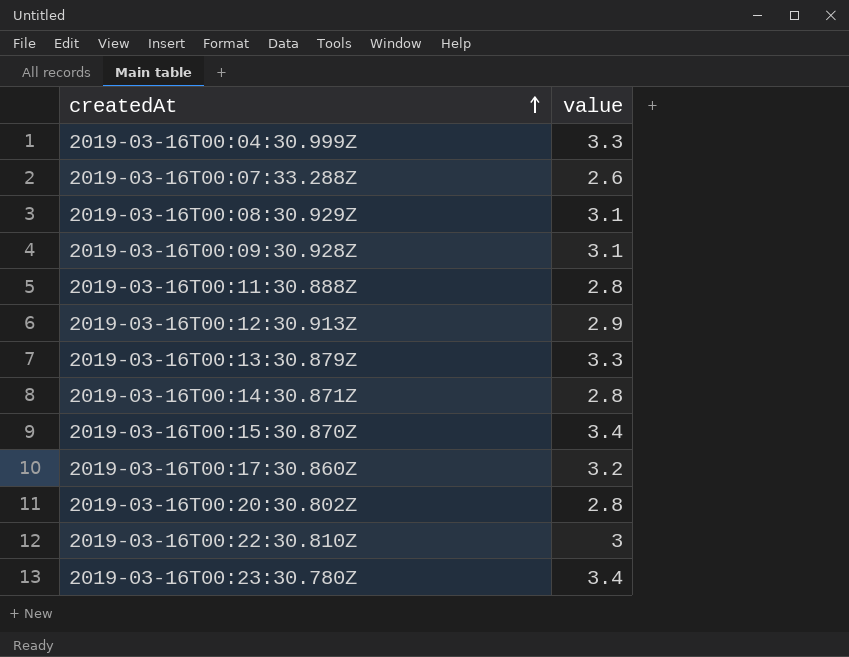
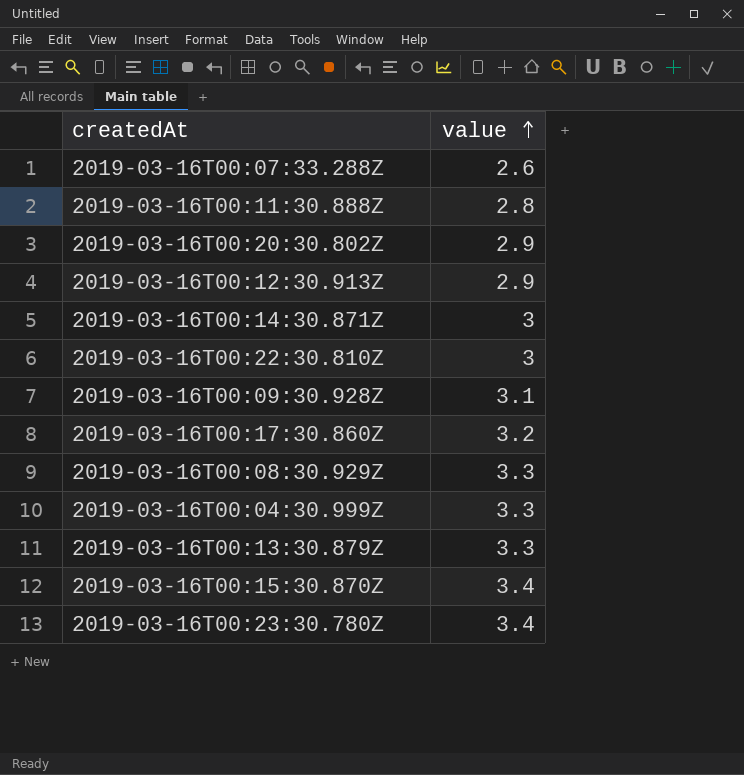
row order: createdAt ascending -> value ascending
2019-03-16T00:20:30.802Z | value: 2.8 -> 2.9
2019-03-16T00:14:30.871Z | value: 2.8 -> 3
2019-03-16T00:08:30.929Z | value: 3.1 -> 3.3

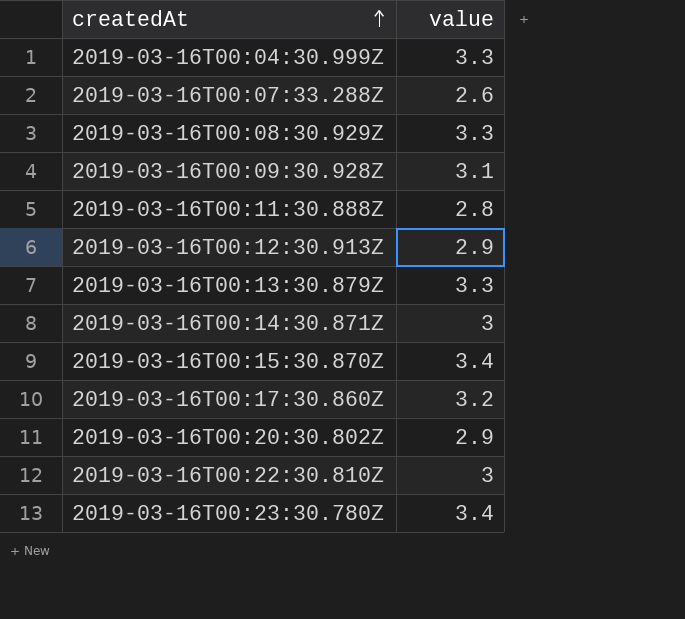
row order: value ascending -> createdAt ascending

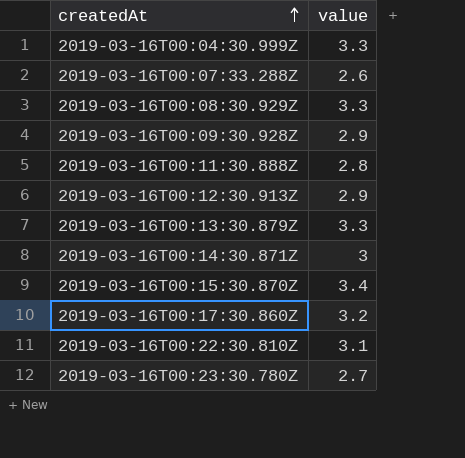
row 2019-03-16T00:20:30.802Z: 2.9 -> none
2019-03-16T00:09:30.928Z | value: 3.1 -> 2.9
2019-03-16T00:22:30.810Z | value: 3 -> 3.1
2019-03-16T00:23:30.780Z | value: 3.4 -> 2.7

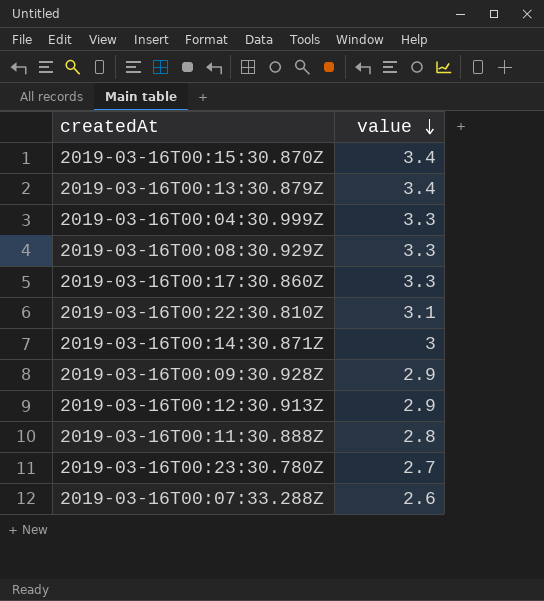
row order: createdAt ascending -> value descending
2019-03-16T00:13:30.879Z | value: 3.3 -> 3.4
2019-03-16T00:17:30.860Z | value: 3.2 -> 3.3

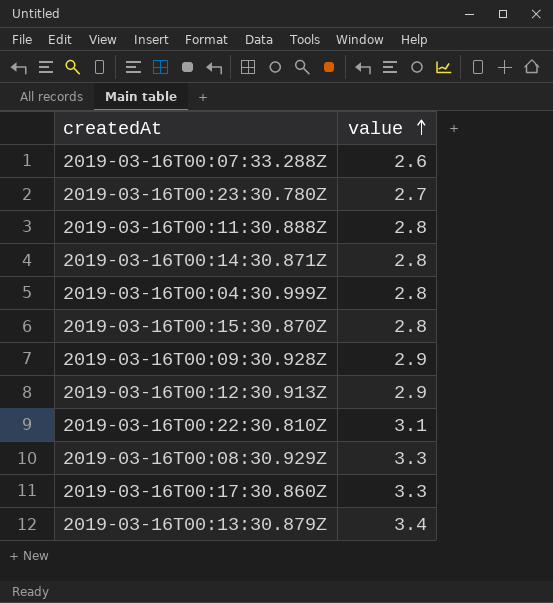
row order: value descending -> value ascending
2019-03-16T00:14:30.871Z | value: 3 -> 2.8
2019-03-16T00:04:30.999Z | value: 3.3 -> 2.8
2019-03-16T00:15:30.870Z | value: 3.4 -> 2.8

